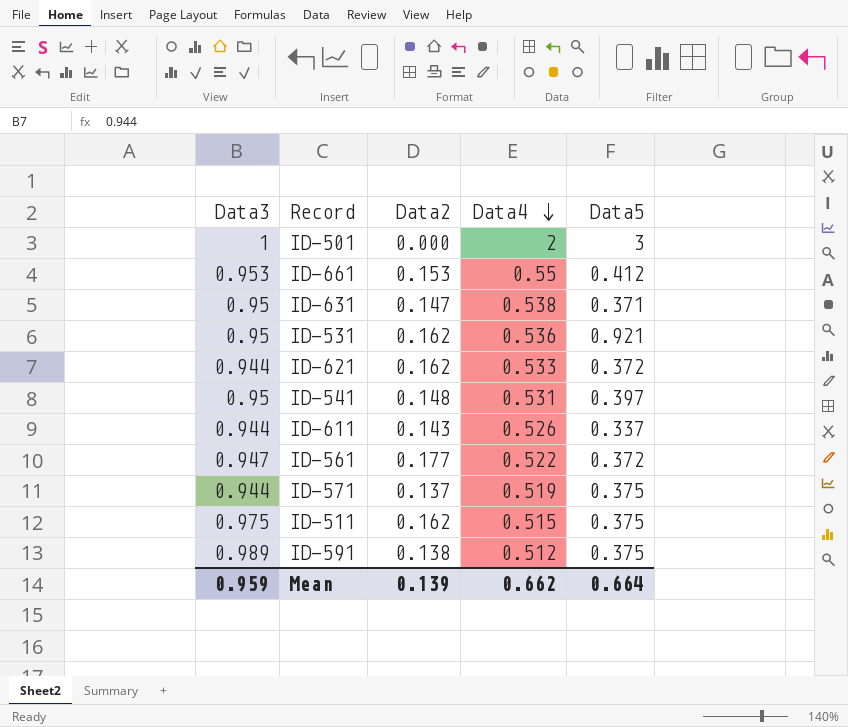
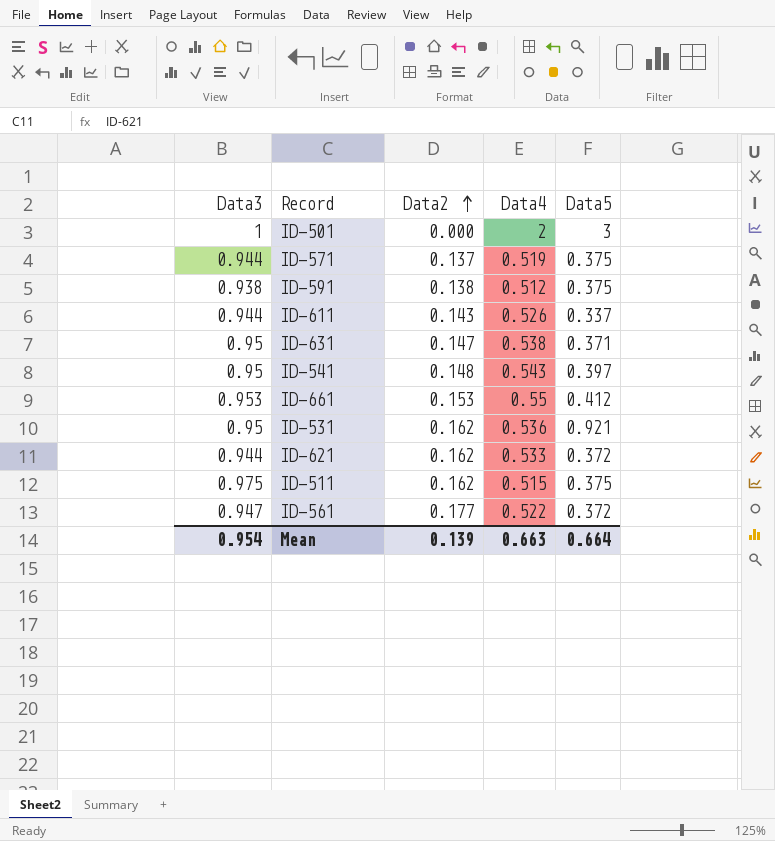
row order: Data4 descending -> Data2 ascending
ID-591 | Data3: 0.989 -> 0.938
ID-541 | Data4: 0.531 -> 0.543
Mean | Data3: 0.959 -> 0.954
Mean | Data4: 0.662 -> 0.663

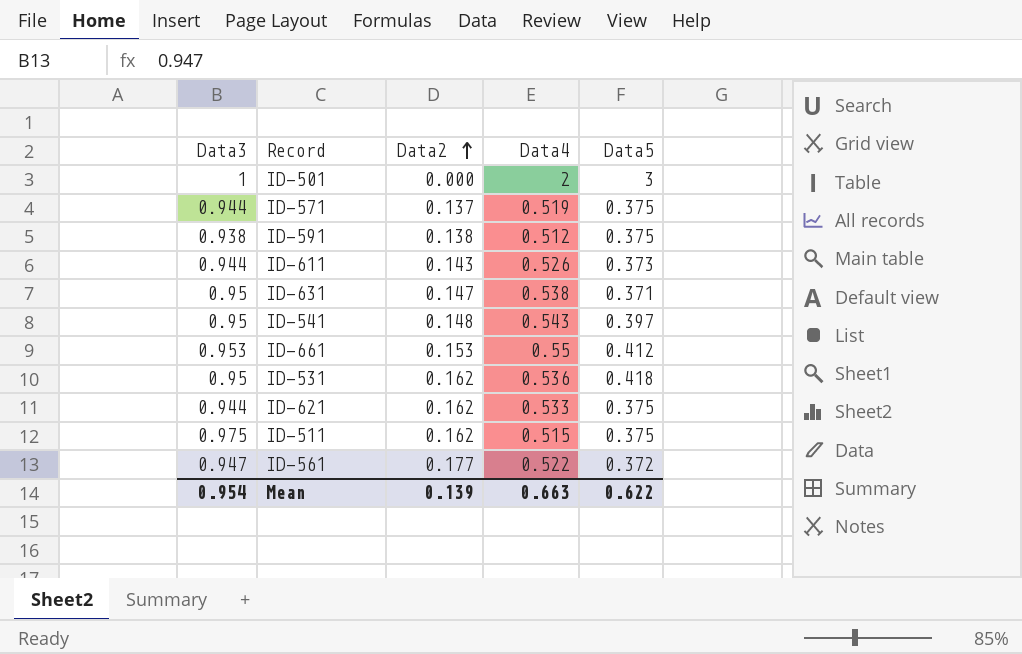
ID-611 | Data5: 0.337 -> 0.373
ID-531 | Data5: 0.921 -> 0.418
ID-621 | Data5: 0.372 -> 0.375
Mean | Data5: 0.664 -> 0.622

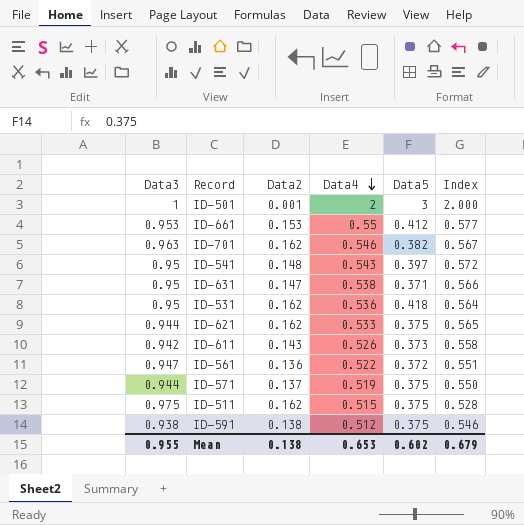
row order: Data2 ascending -> Data4 descending
column Index | formula: none -> [Data4] / [Data3]
ID-501 | Data2: 0.000 -> 0.001
row ID-701: none -> 0.963 | 0.162 | 0.546 | 0.382 | 0.567
ID-611 | Data3: 0.944 -> 0.942
ID-561 | Data2: 0.177 -> 0.136
Mean | Data3: 0.954 -> 0.955
Mean | Data2: 0.139 -> 0.138
Mean | Data4: 0.663 -> 0.653
Mean | Data5: 0.622 -> 0.602

